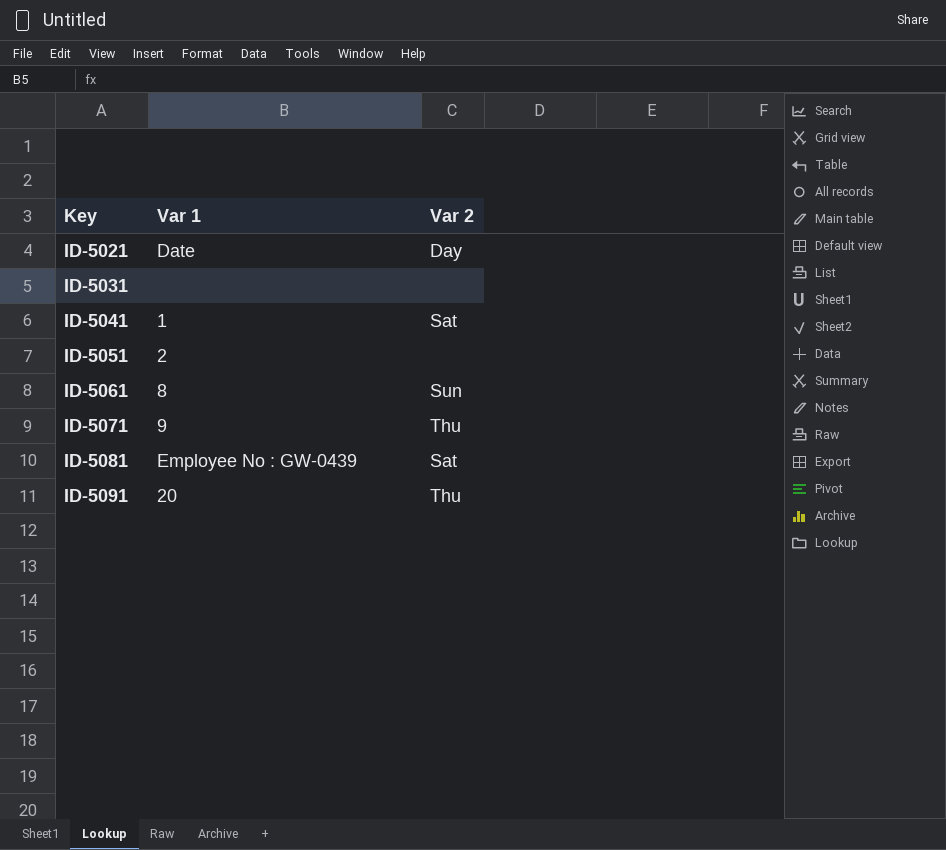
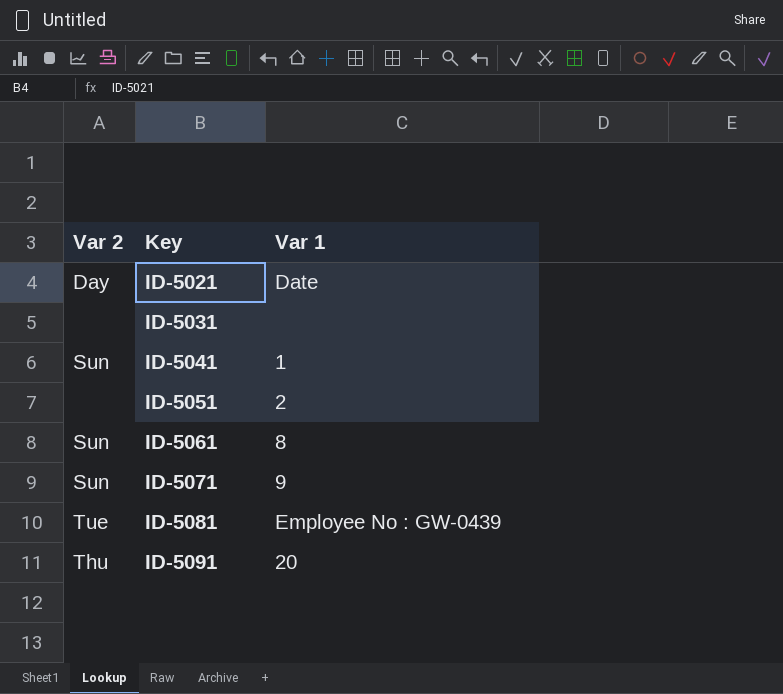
column Var 2 | position: 3 -> 1
ID-5041 | Var 2: Sat -> Sun
ID-5071 | Var 2: Thu -> Sun
ID-5081 | Var 2: Sat -> Tue

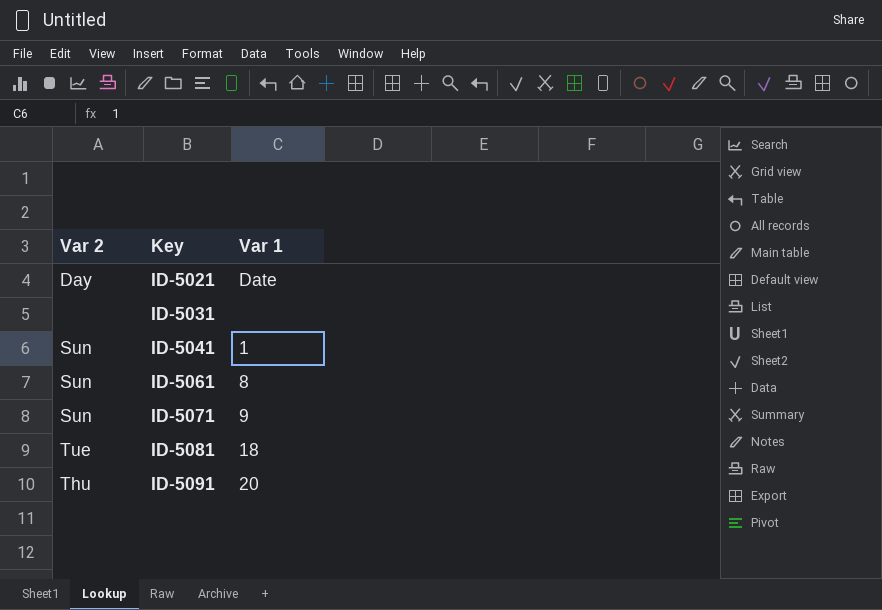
row ID-5051: none | 2 -> none
ID-5081 | Var 1: Employee No : GW-0439 -> 18

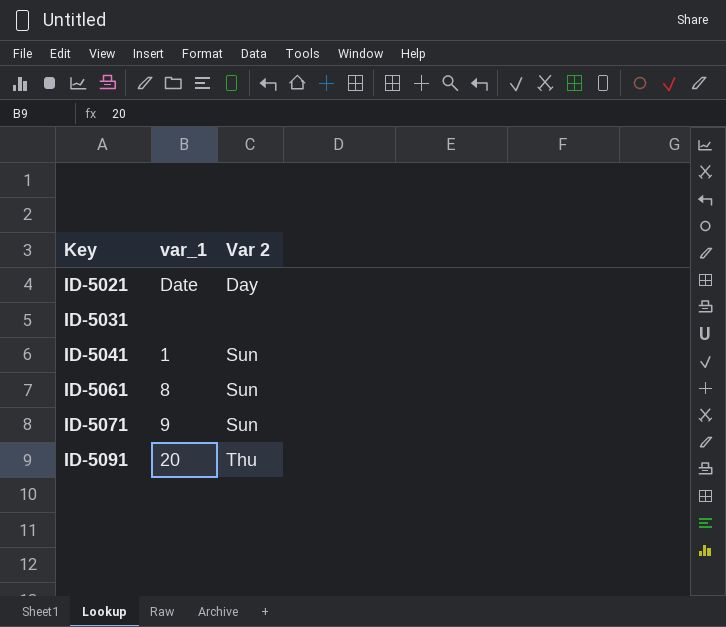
column name: Var 1 -> var_1
column Var 2 | position: 1 -> 3
row ID-5081: Tue | 18 -> none

